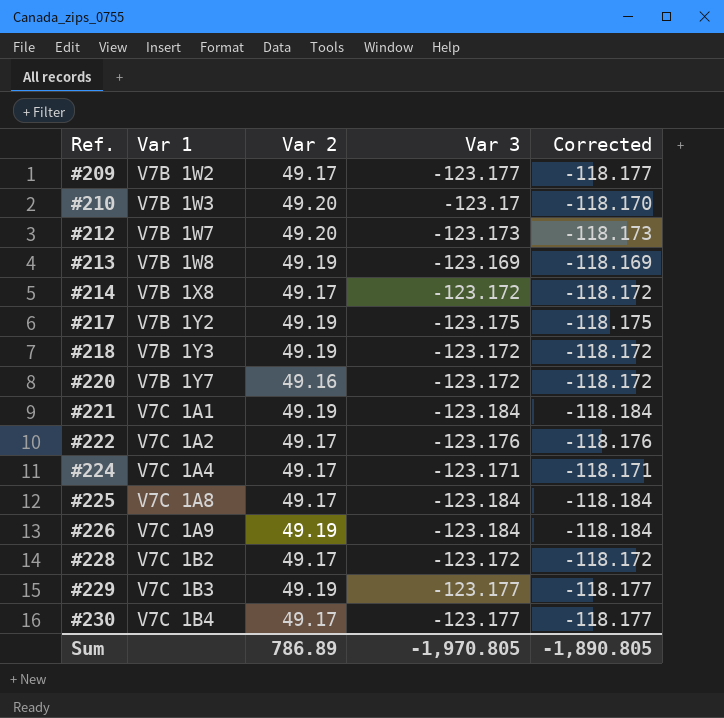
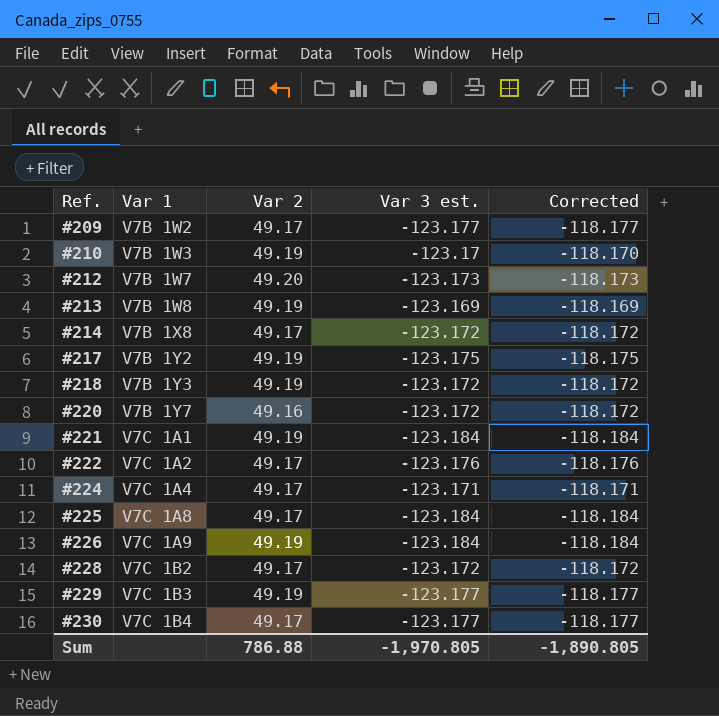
column name: Var 3 -> Var 3 est.
#210 | Var 2: 49.20 -> 49.19
Sum | Var 2: 786.89 -> 786.88

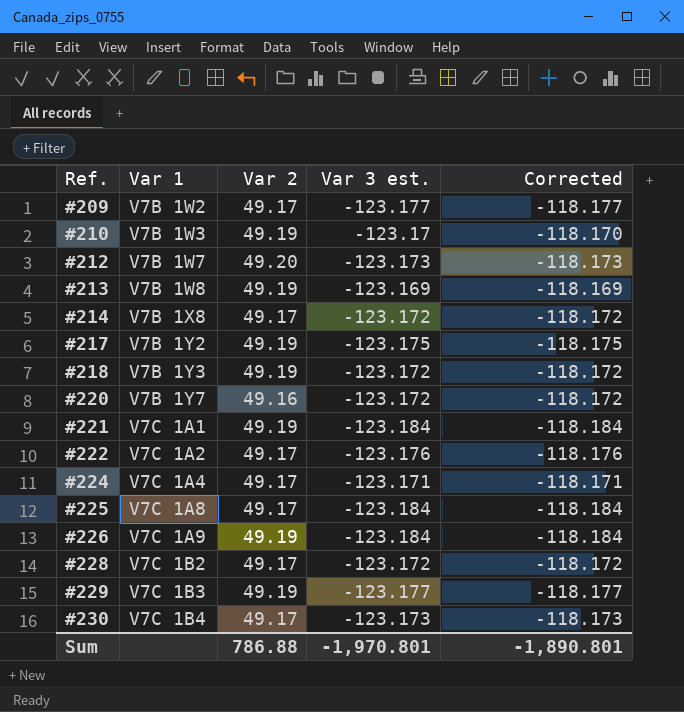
#230 | Var 3 est.: -123.177 -> -123.173
#230 | Corrected: -118.177 -> -118.173
Sum | Var 3 est.: -1,970.805 -> -1,970.801
Sum | Corrected: -1,890.805 -> -1,890.801

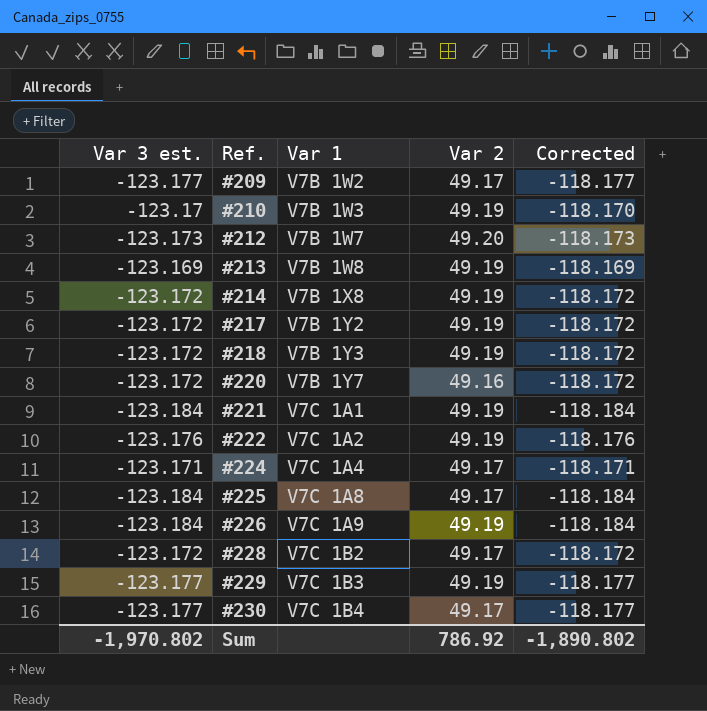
column Var 3 est. | position: 4 -> 1
#214 | Var 2: 49.17 -> 49.19
#217 | Var 3 est.: -123.175 -> -123.172
#217 | Corrected: -118.175 -> -118.172
#222 | Var 2: 49.17 -> 49.19
#230 | Var 3 est.: -123.173 -> -123.177
#230 | Corrected: -118.173 -> -118.177
Sum | Var 3 est.: -1,970.801 -> -1,970.802
Sum | Var 2: 786.88 -> 786.92
Sum | Corrected: -1,890.801 -> -1,890.802

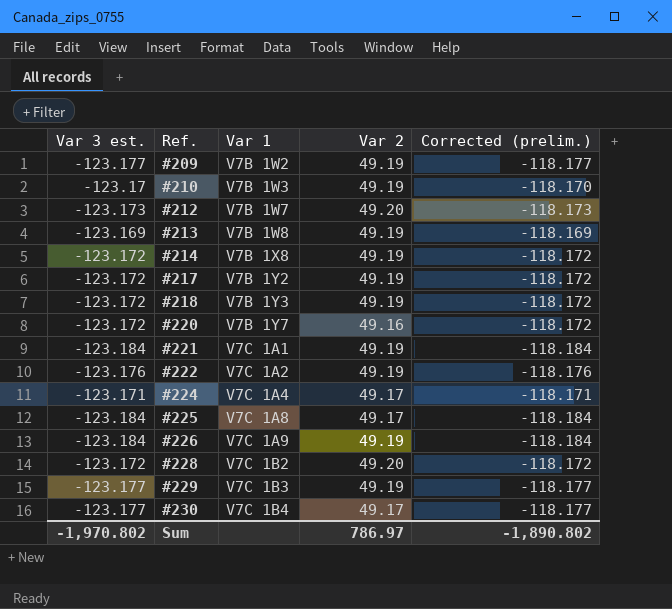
column name: Corrected -> Corrected (prelim.)
#209 | Var 2: 49.17 -> 49.19
#228 | Var 2: 49.17 -> 49.20
Sum | Var 2: 786.92 -> 786.97

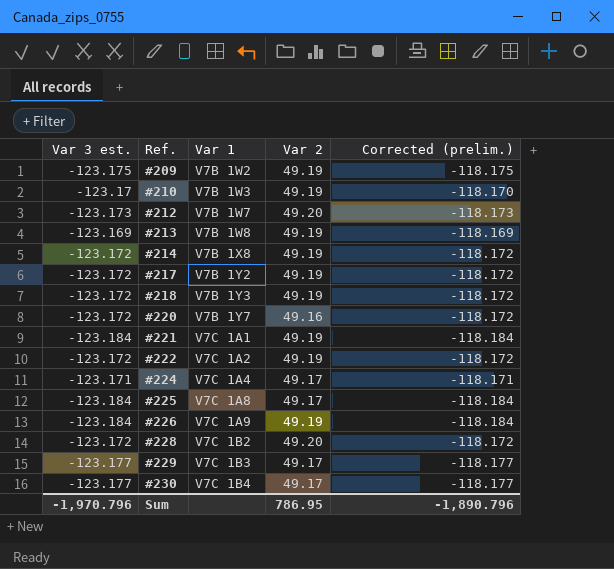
#209 | Var 3 est.: -123.177 -> -123.175
#209 | Corrected (prelim.): -118.177 -> -118.175
#222 | Var 3 est.: -123.176 -> -123.172
#222 | Corrected (prelim.): -118.176 -> -118.172
#229 | Var 2: 49.19 -> 49.17
Sum | Var 3 est.: -1,970.802 -> -1,970.796
Sum | Var 2: 786.97 -> 786.95
Sum | Corrected (prelim.): -1,890.802 -> -1,890.796

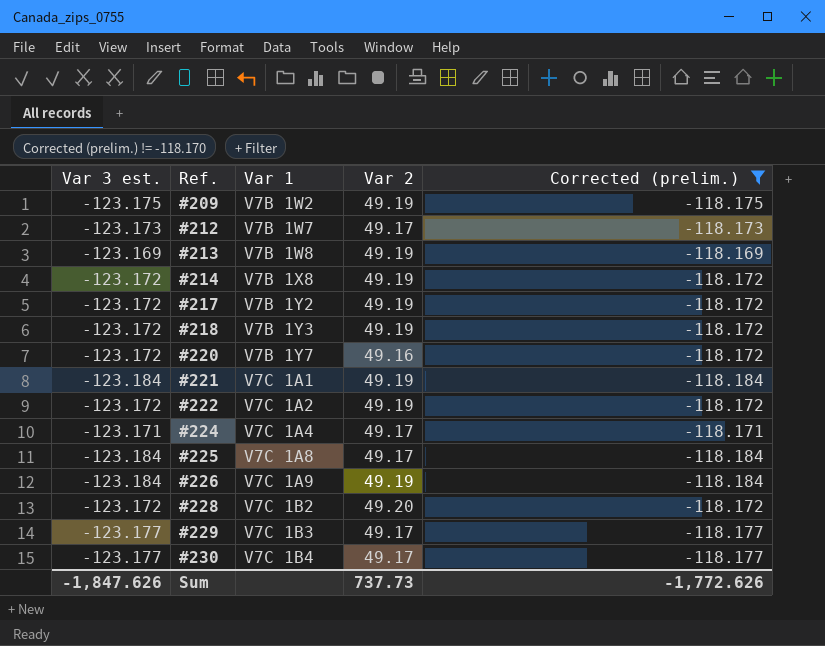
filter: none -> Corrected (prelim.) != -118.170
#212 | Var 2: 49.20 -> 49.17
Sum | Var 3 est.: -1,970.796 -> -1,847.626
Sum | Var 2: 786.95 -> 737.73
Sum | Corrected (prelim.): -1,890.796 -> -1,772.626

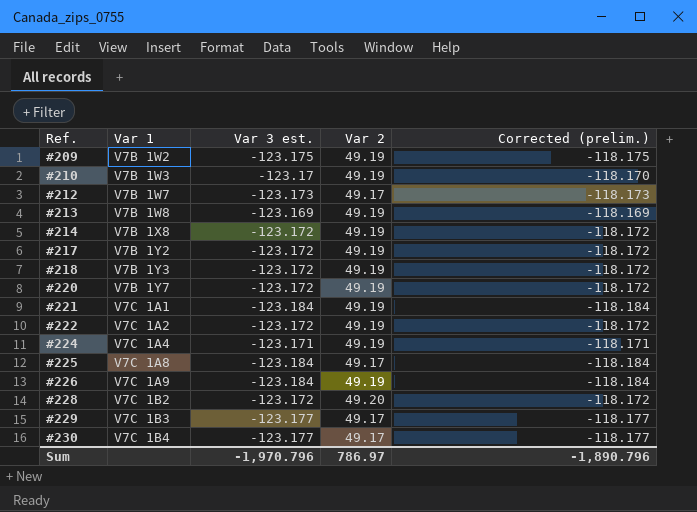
filter: Corrected (prelim.) != -118.170 -> none
column Var 3 est. | position: 1 -> 3
#220 | Var 2: 49.16 -> 49.19
#224 | Var 2: 49.17 -> 49.19
Sum | Var 3 est.: -1,847.626 -> -1,970.796
Sum | Var 2: 737.73 -> 786.97
Sum | Corrected (prelim.): -1,772.626 -> -1,890.796

